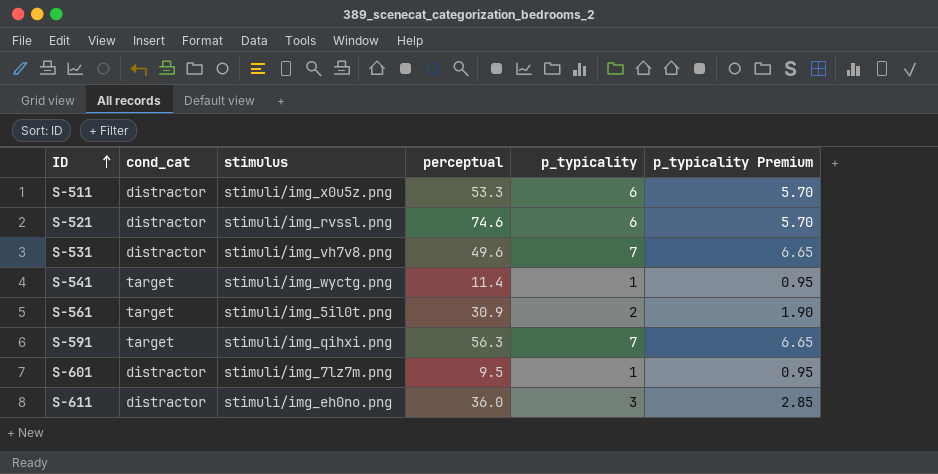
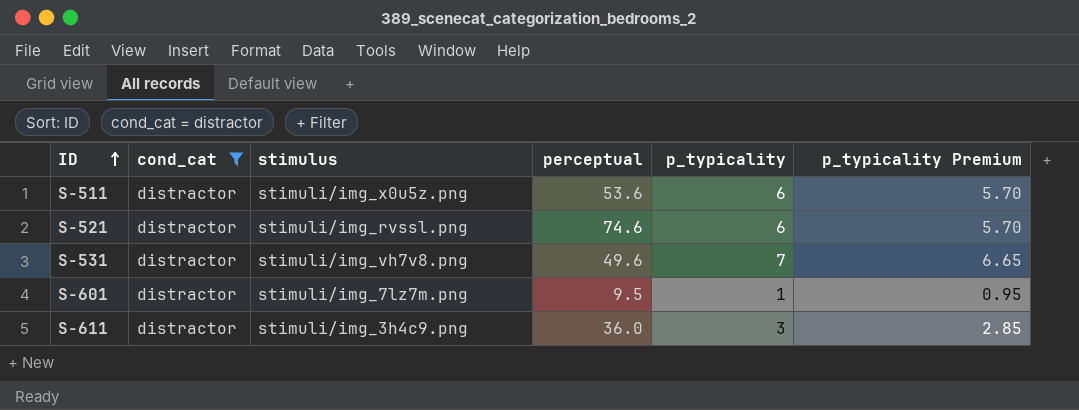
filter: none -> cond_cat = distractor
S-511 | perceptual: 53.3 -> 53.6
S-611 | stimulus: stimuli/img_eh0no.png -> stimuli/img_3h4c9.png

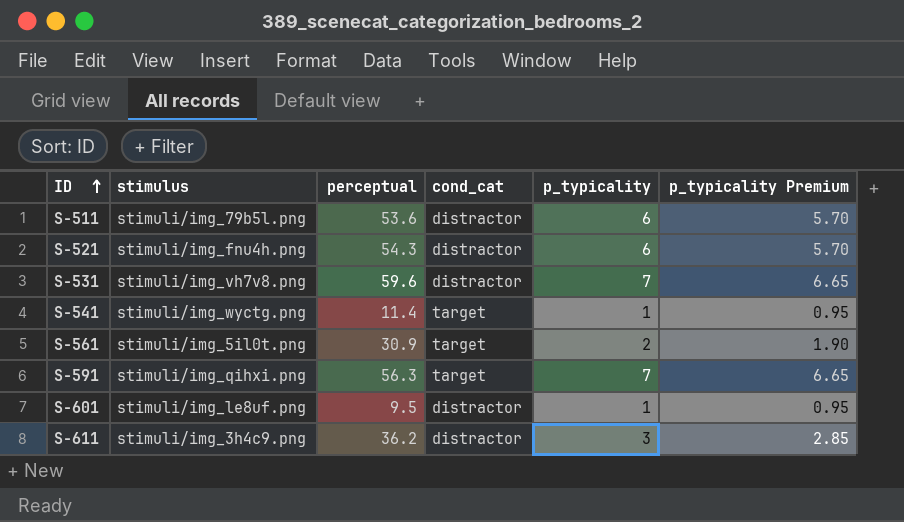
filter: cond_cat = distractor -> none
column cond_cat | position: 2 -> 4
S-511 | stimulus: stimuli/img_x0u5z.png -> stimuli/img_79b5l.png
S-521 | stimulus: stimuli/img_rvssl.png -> stimuli/img_fnu4h.png
S-521 | perceptual: 74.6 -> 54.3
S-531 | perceptual: 49.6 -> 59.6
S-601 | stimulus: stimuli/img_7lz7m.png -> stimuli/img_le8uf.png
S-611 | perceptual: 36.0 -> 36.2

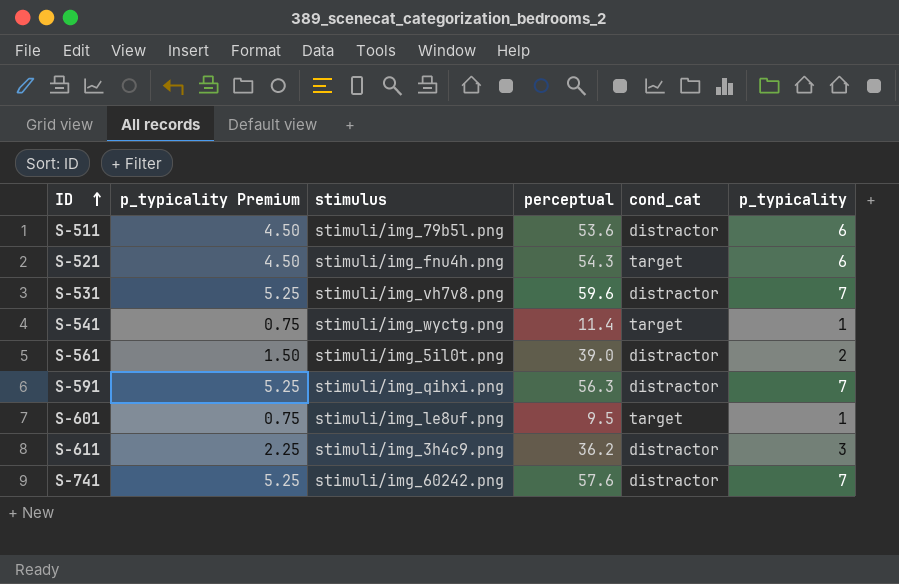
column p_typicality Premium | formula: [p_typicality] * 0.95 -> [p_typicality] * 0.75
column p_typicality Premium | position: 6 -> 2
S-521 | cond_cat: distractor -> target
S-561 | perceptual: 30.9 -> 39.0
S-561 | cond_cat: target -> distractor
S-591 | cond_cat: target -> distractor
S-601 | cond_cat: distractor -> target
row S-741: none -> 5.25 | stimuli/img_60242.png | 57.6 | distractor | 7

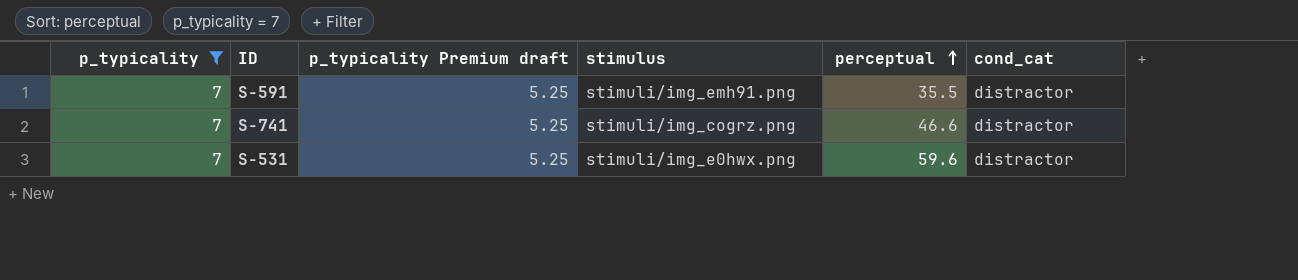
filter: none -> p_typicality = 7
row order: ID ascending -> perceptual ascending
column p_typicality | position: 6 -> 1
column name: p_typicality Premium -> p_typicality Premium draft
S-591 | stimulus: stimuli/img_qihxi.png -> stimuli/img_emh91.png
S-591 | perceptual: 56.3 -> 35.5
S-741 | stimulus: stimuli/img_60242.png -> stimuli/img_cogrz.png
S-741 | perceptual: 57.6 -> 46.6
S-531 | stimulus: stimuli/img_vh7v8.png -> stimuli/img_e0hwx.png

